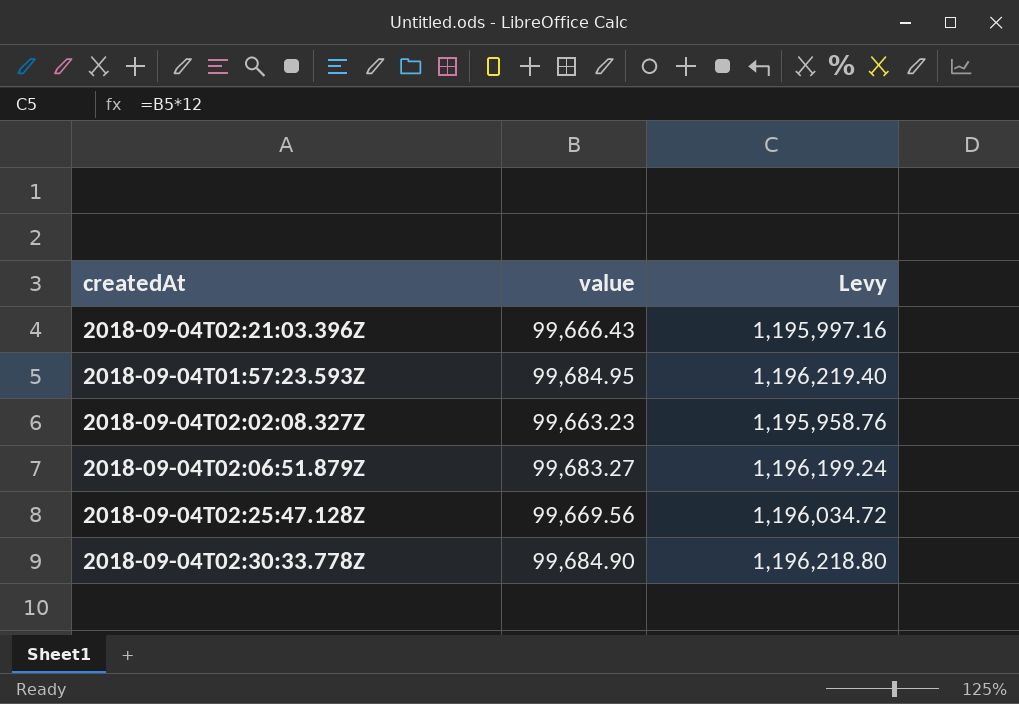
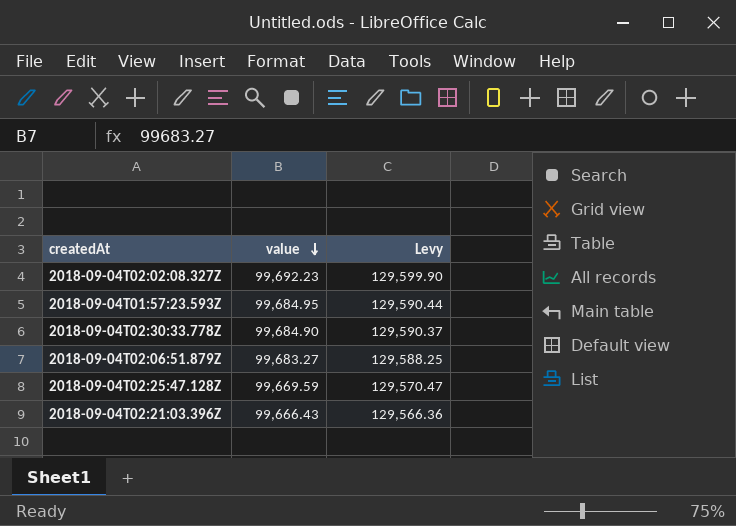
row order: none -> value descending
column Levy | formula: [value] * 12 -> [value] * 1.3
2018-09-04T02:02:08.327Z | value: 99,663.23 -> 99,692.23
2018-09-04T02:25:47.128Z | value: 99,669.56 -> 99,669.59

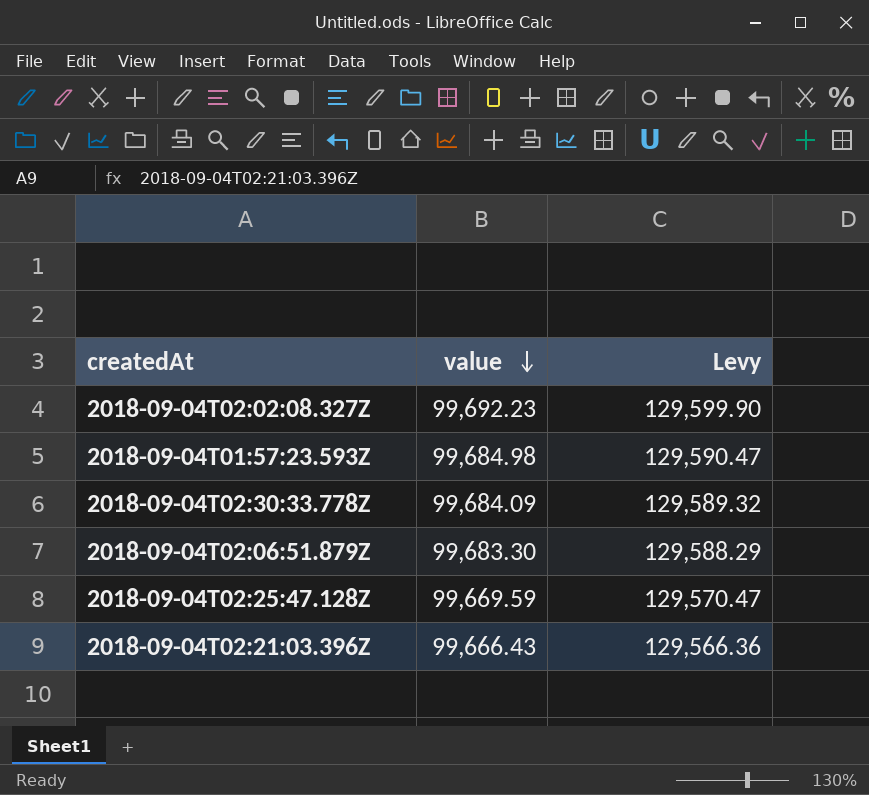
2018-09-04T01:57:23.593Z | value: 99,684.95 -> 99,684.98
2018-09-04T01:57:23.593Z | Levy: 129,590.44 -> 129,590.47
2018-09-04T02:30:33.778Z | value: 99,684.90 -> 99,684.09
2018-09-04T02:30:33.778Z | Levy: 129,590.37 -> 129,589.32
2018-09-04T02:06:51.879Z | value: 99,683.27 -> 99,683.30
2018-09-04T02:06:51.879Z | Levy: 129,588.25 -> 129,588.29

